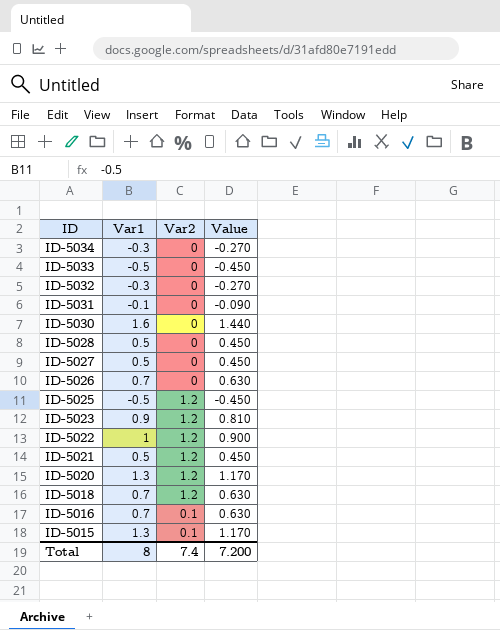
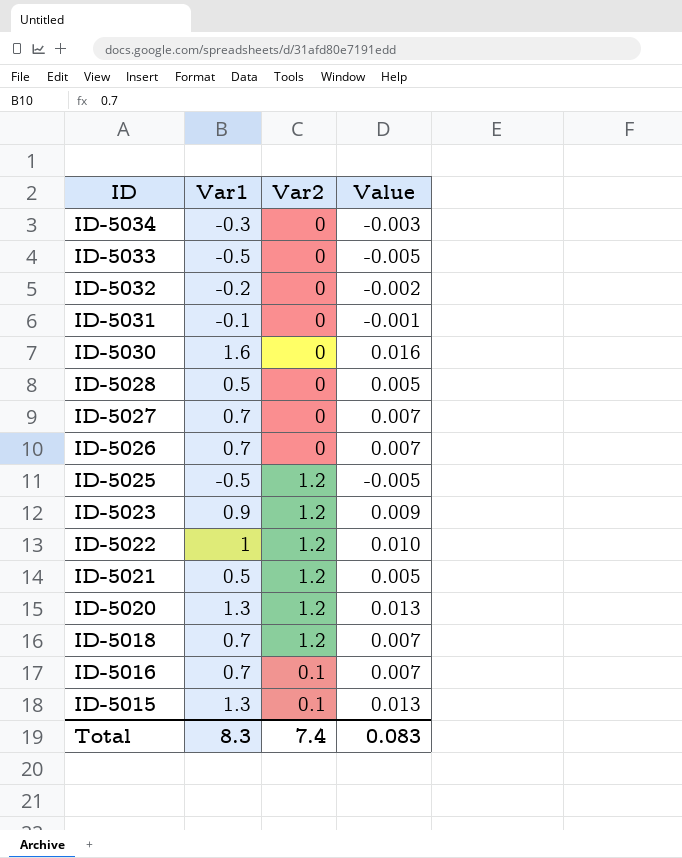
column Value | formula: [Var1] * 0.9 -> [Var1] * 0.01
ID-5032 | Var1: -0.3 -> -0.2
ID-5027 | Var1: 0.5 -> 0.7
Total | Var1: 8 -> 8.3
Total | Value: 7.200 -> 0.083

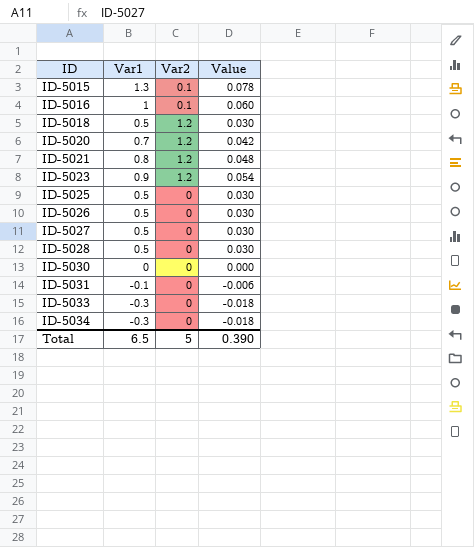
row order: ID descending -> ID ascending
column Value | formula: [Var1] * 0.01 -> [Var1] * 0.06
row ID-5032: -0.2 | 0 | -0.002 -> none
row ID-5022: 1 | 1.2 | 0.010 -> none
ID-5016 | Var1: 0.7 -> 1
ID-5018 | Var1: 0.7 -> 0.5
ID-5020 | Var1: 1.3 -> 0.7
ID-5021 | Var1: 0.5 -> 0.8
ID-5025 | Var1: -0.5 -> 0.5
ID-5025 | Var2: 1.2 -> 0
ID-5026 | Var1: 0.7 -> 0.5
ID-5027 | Var1: 0.7 -> 0.5
ID-5030 | Var1: 1.6 -> 0
ID-5033 | Var1: -0.5 -> -0.3
Total | Var1: 8.3 -> 6.5
Total | Var2: 7.4 -> 5
Total | Value: 0.083 -> 0.390

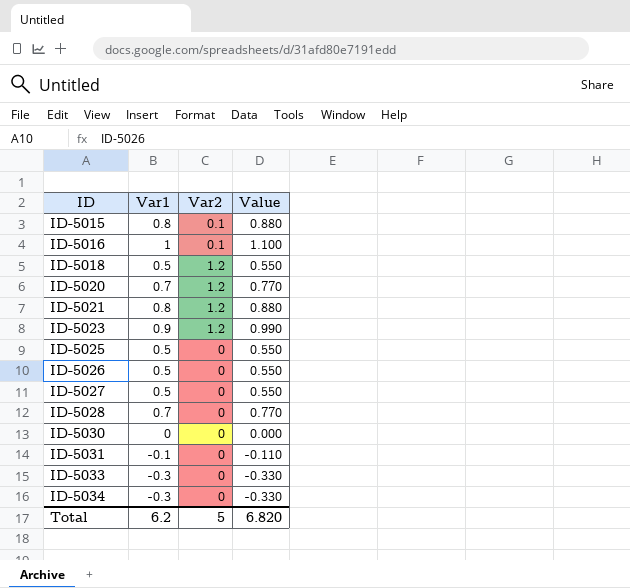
column Value | formula: [Var1] * 0.06 -> [Var1] * 1.1
ID-5015 | Var1: 1.3 -> 0.8
ID-5028 | Var1: 0.5 -> 0.7
Total | Var1: 6.5 -> 6.2
Total | Value: 0.390 -> 6.820

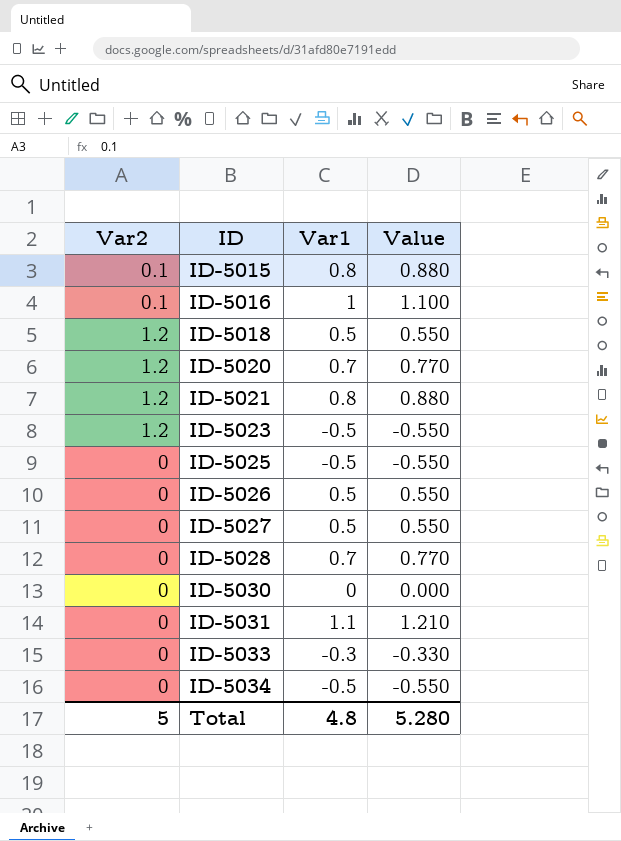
column Var2 | position: 3 -> 1
ID-5023 | Var1: 0.9 -> -0.5
ID-5023 | Value: 0.990 -> -0.550
ID-5025 | Var1: 0.5 -> -0.5
ID-5025 | Value: 0.550 -> -0.550
ID-5031 | Var1: -0.1 -> 1.1
ID-5031 | Value: -0.110 -> 1.210
ID-5034 | Var1: -0.3 -> -0.5
ID-5034 | Value: -0.330 -> -0.550
Total | Var1: 6.2 -> 4.8
Total | Value: 6.820 -> 5.280

